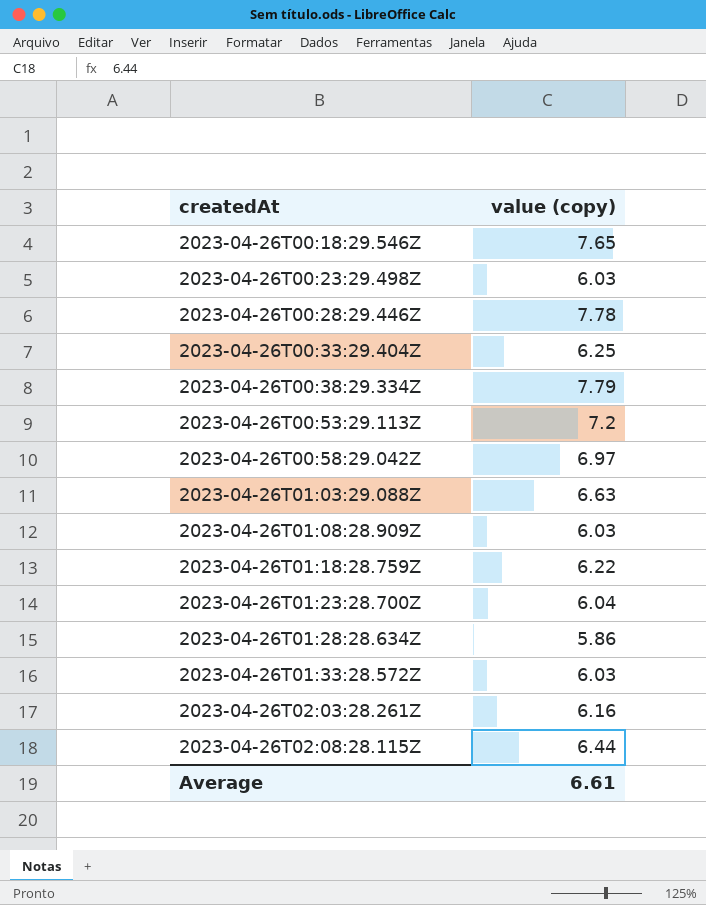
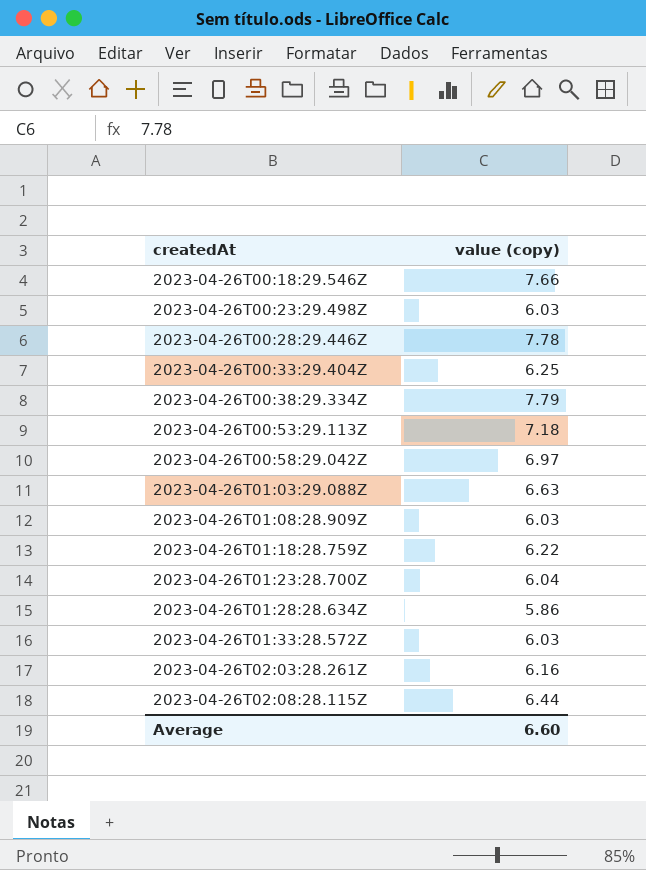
2023-04-26T00:18:29.546Z | value (copy): 7.65 -> 7.66
2023-04-26T00:53:29.113Z | value (copy): 7.2 -> 7.18
Average | value (copy): 6.61 -> 6.60

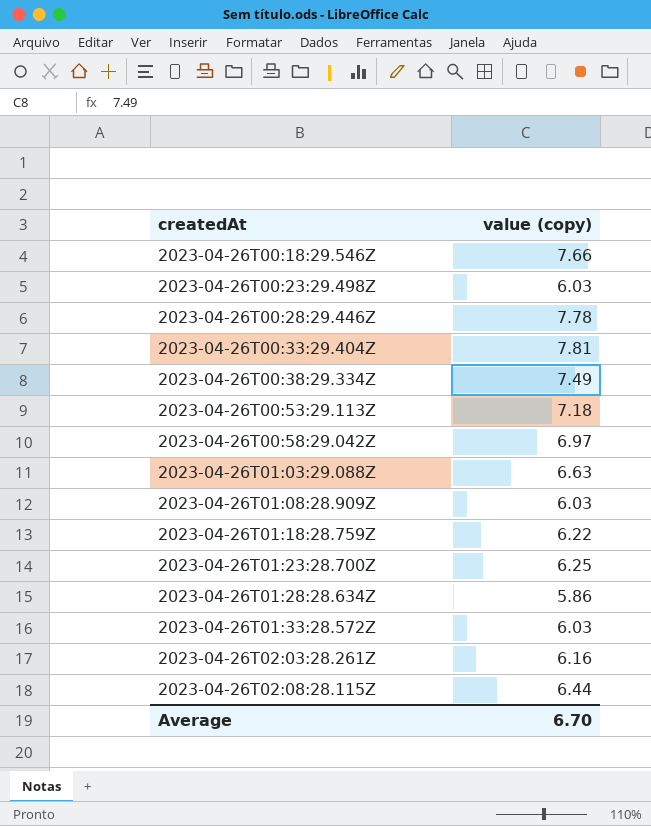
2023-04-26T00:33:29.404Z | value (copy): 6.25 -> 7.81
2023-04-26T00:38:29.334Z | value (copy): 7.79 -> 7.49
2023-04-26T01:23:28.700Z | value (copy): 6.04 -> 6.25
Average | value (copy): 6.60 -> 6.70

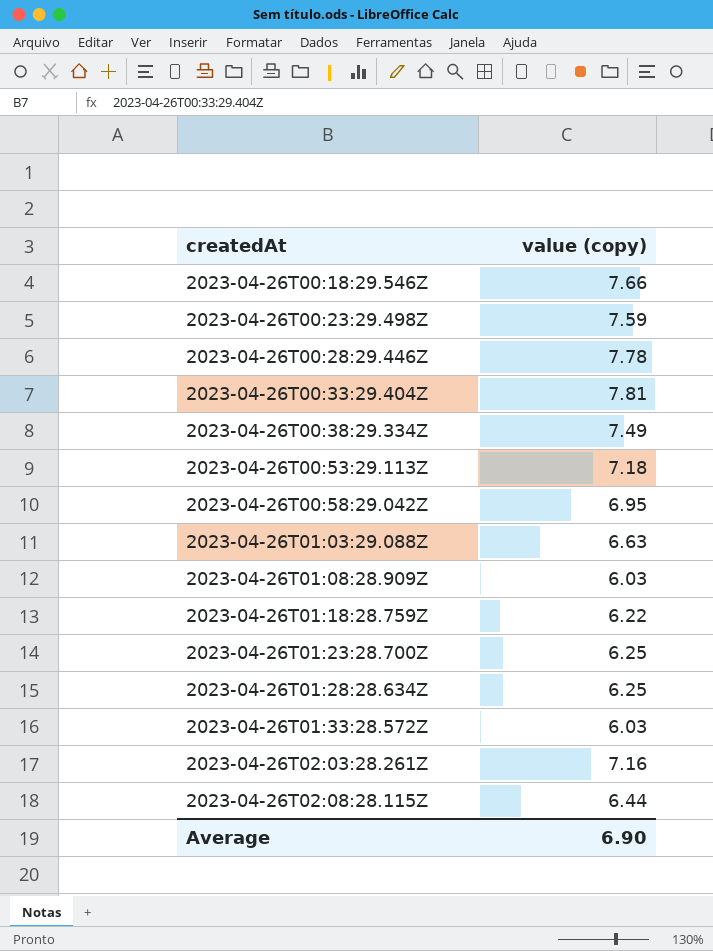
2023-04-26T00:23:29.498Z | value (copy): 6.03 -> 7.59
2023-04-26T00:58:29.042Z | value (copy): 6.97 -> 6.95
2023-04-26T01:28:28.634Z | value (copy): 5.86 -> 6.25
2023-04-26T02:03:28.261Z | value (copy): 6.16 -> 7.16
Average | value (copy): 6.70 -> 6.90

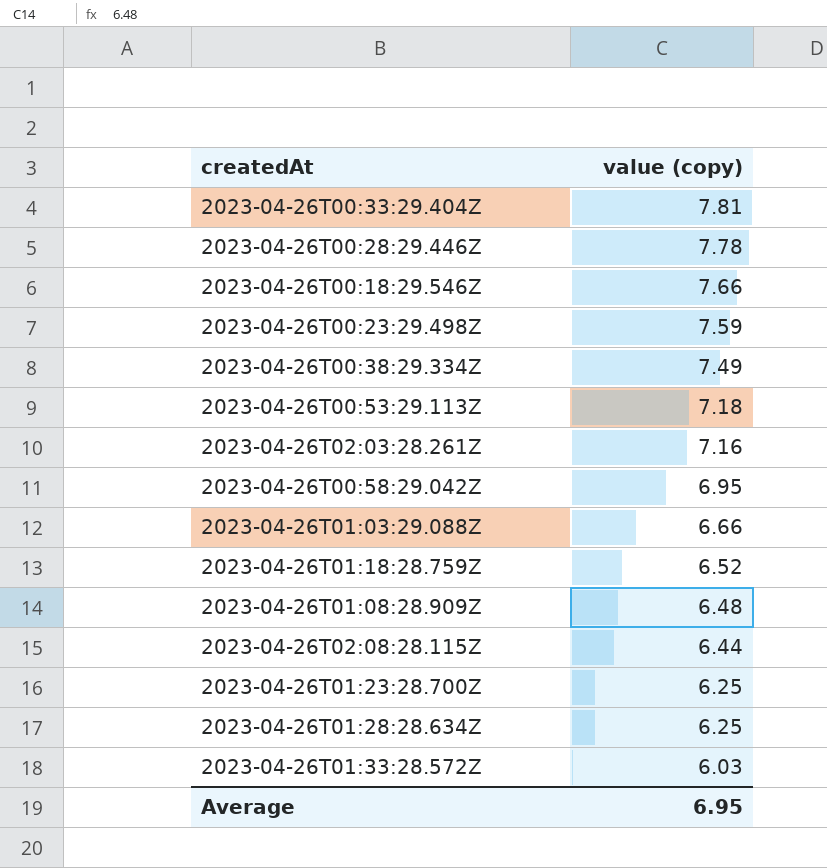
row order: createdAt ascending -> value (copy) descending
2023-04-26T01:03:29.088Z | value (copy): 6.63 -> 6.66
2023-04-26T01:18:28.759Z | value (copy): 6.22 -> 6.52
2023-04-26T01:08:28.909Z | value (copy): 6.03 -> 6.48
Average | value (copy): 6.90 -> 6.95

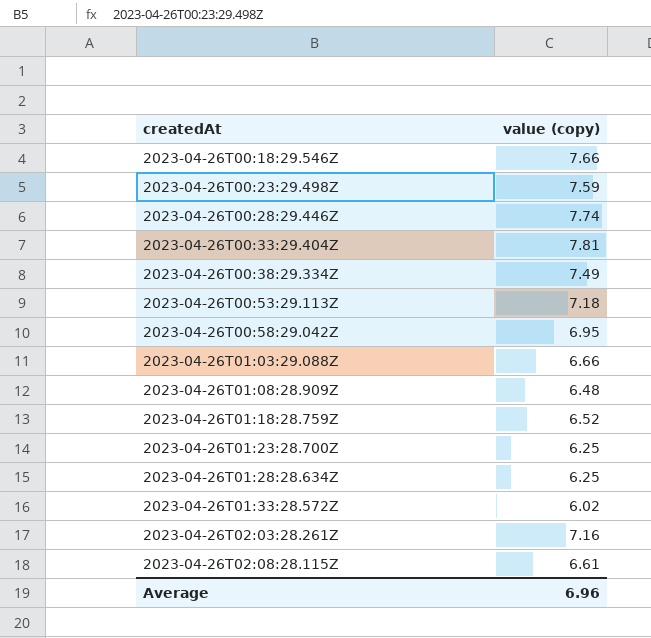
row order: value (copy) descending -> createdAt ascending
2023-04-26T00:28:29.446Z | value (copy): 7.78 -> 7.74
2023-04-26T01:33:28.572Z | value (copy): 6.03 -> 6.02
2023-04-26T02:08:28.115Z | value (copy): 6.44 -> 6.61
Average | value (copy): 6.95 -> 6.96

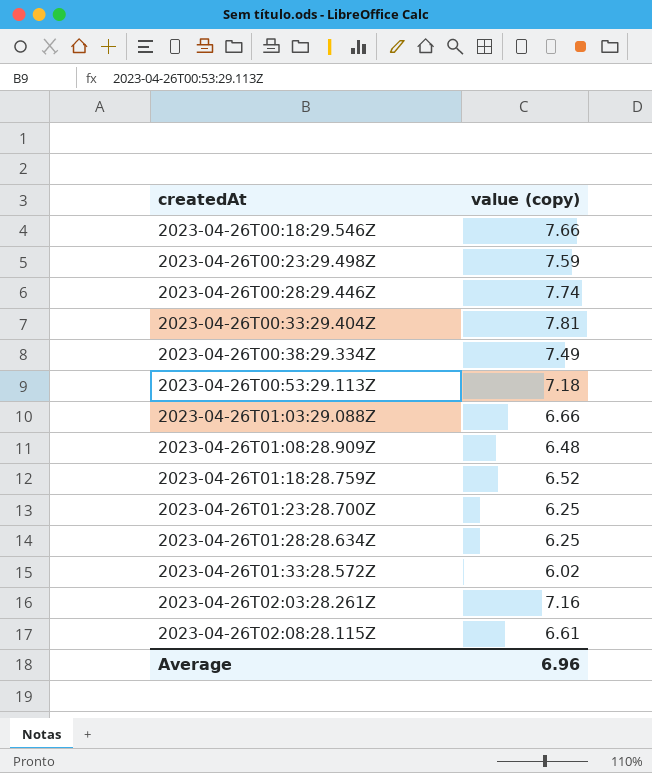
row 2023-04-26T00:58:29.042Z: 6.95 -> none

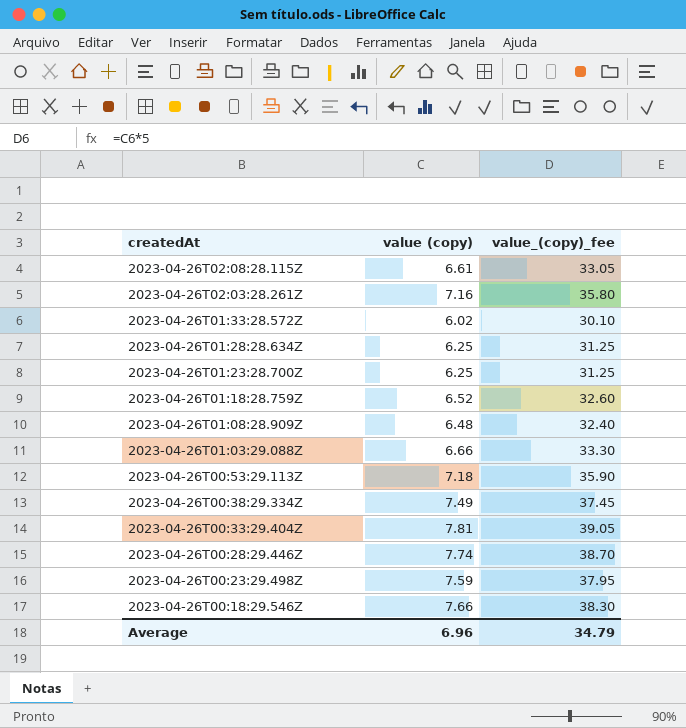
row order: createdAt ascending -> createdAt descending
column value_(copy)_fee | formula: none -> [value (copy)] * 5

